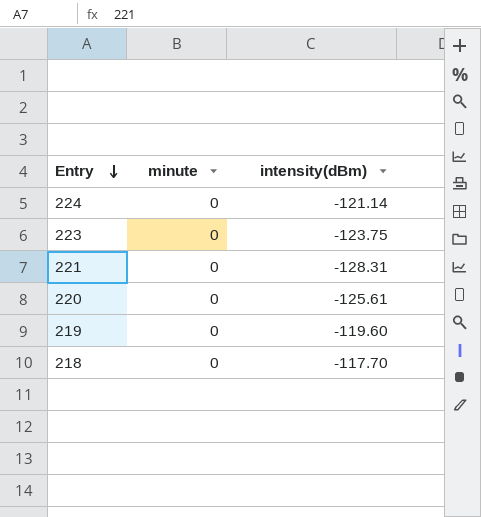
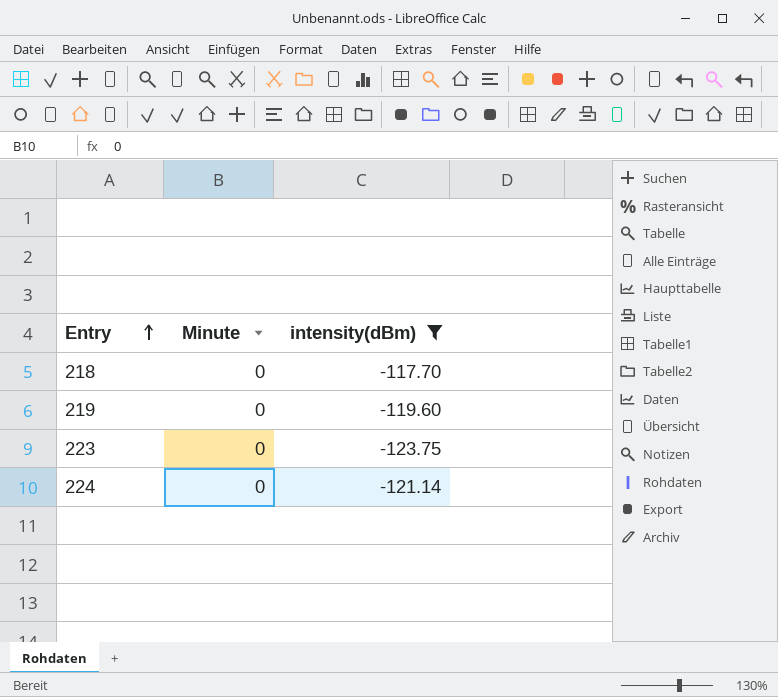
filter: none -> intensity(dBm) >= -123.75
row order: Entry descending -> Entry ascending
column name: minute -> Minute

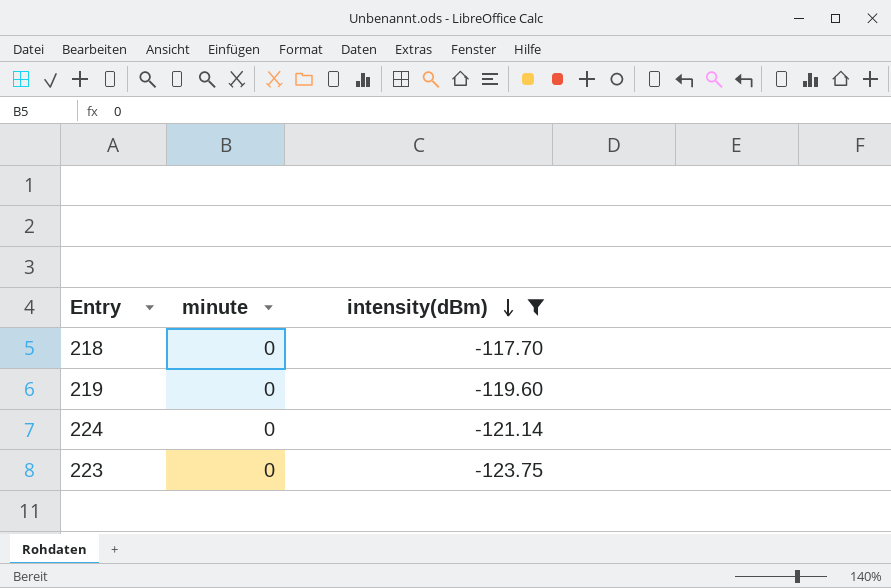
row order: Entry ascending -> intensity(dBm) descending
column name: Minute -> minute

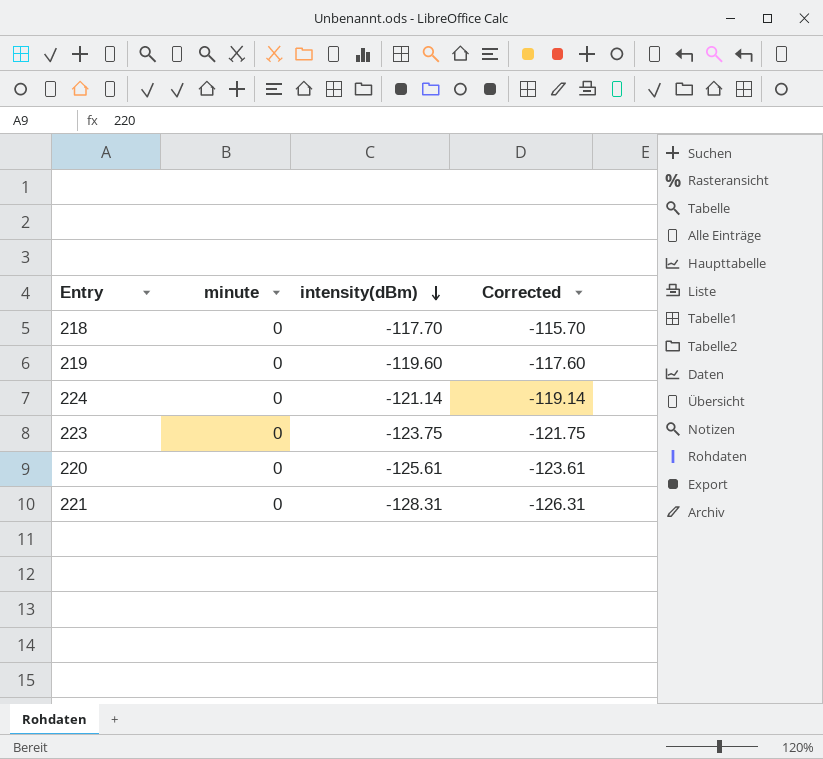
filter: intensity(dBm) >= -123.75 -> none
column Corrected | formula: none -> [intensity(dBm)] + 2

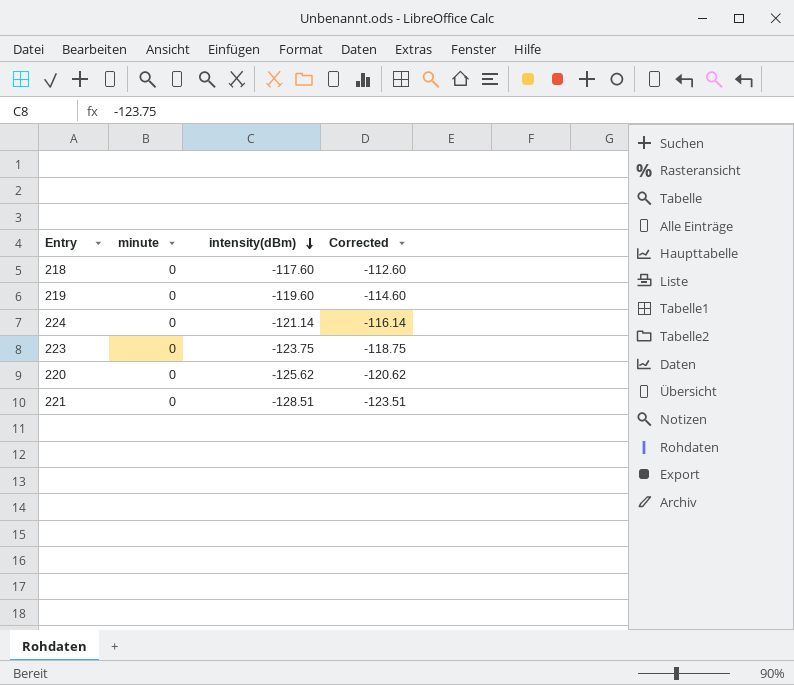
column Corrected | formula: [intensity(dBm)] + 2 -> [intensity(dBm)] + 5
218 | intensity(dBm): -117.70 -> -117.60
220 | intensity(dBm): -125.61 -> -125.62
221 | intensity(dBm): -128.31 -> -128.51

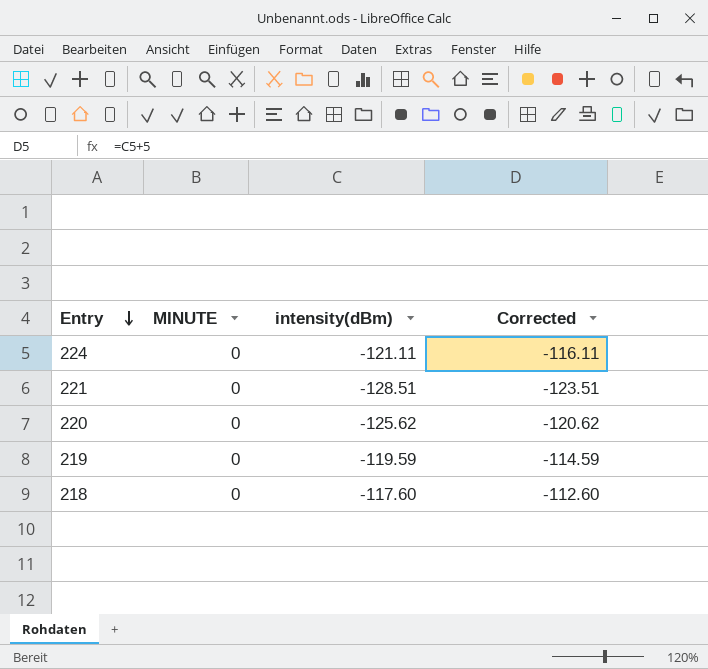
row order: intensity(dBm) descending -> Entry descending
column name: minute -> MINUTE
row 223: 0 | -123.75 | -118.75 -> none
224 | intensity(dBm): -121.14 -> -121.11
224 | Corrected: -116.14 -> -116.11
219 | intensity(dBm): -119.60 -> -119.59
219 | Corrected: -114.60 -> -114.59

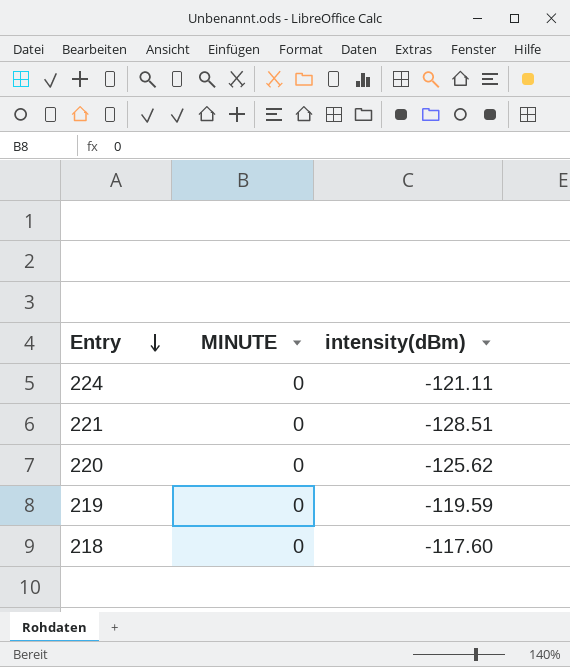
column Corrected | formula: [intensity(dBm)] + 5 -> none

